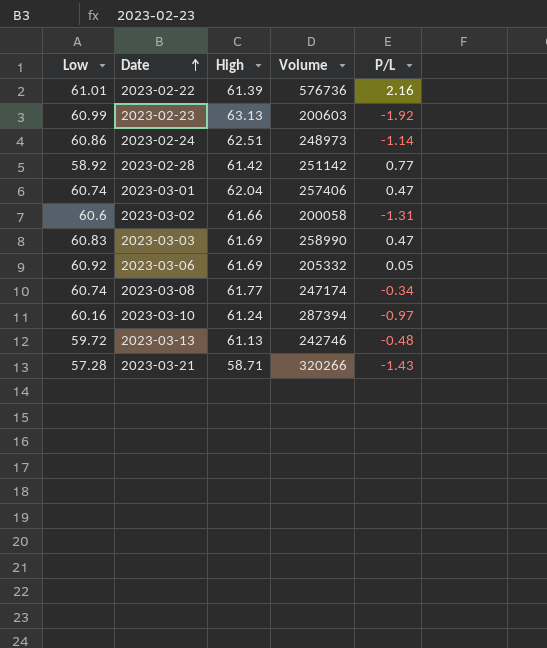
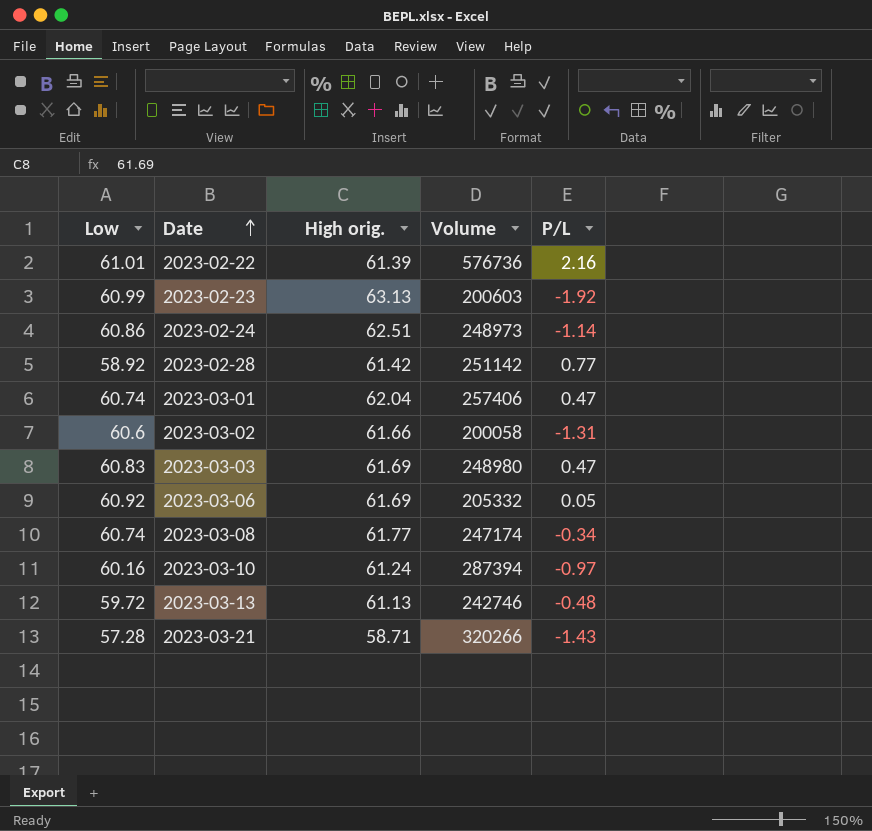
column name: High -> High orig.
2023-03-03 | Volume: 258990 -> 248980

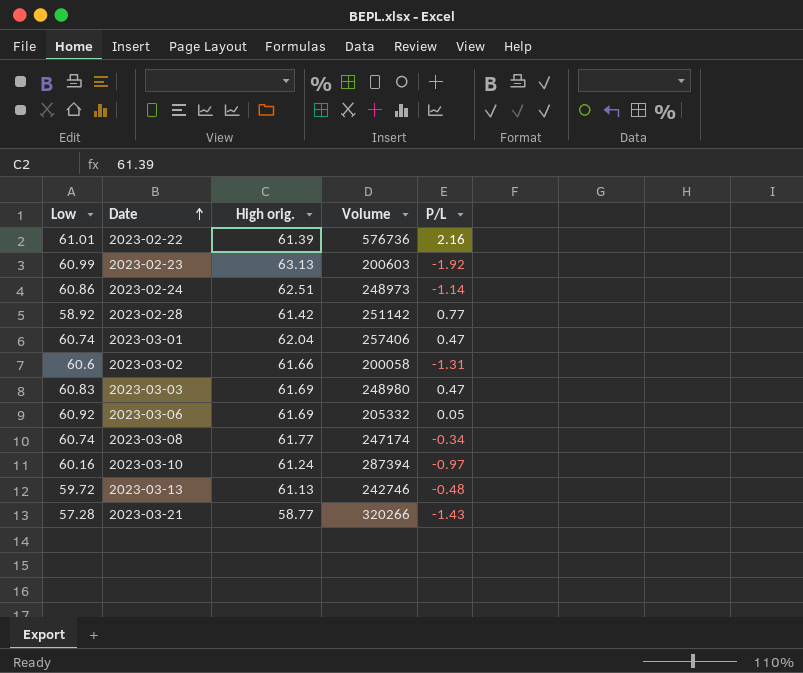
2023-03-21 | High orig.: 58.71 -> 58.77

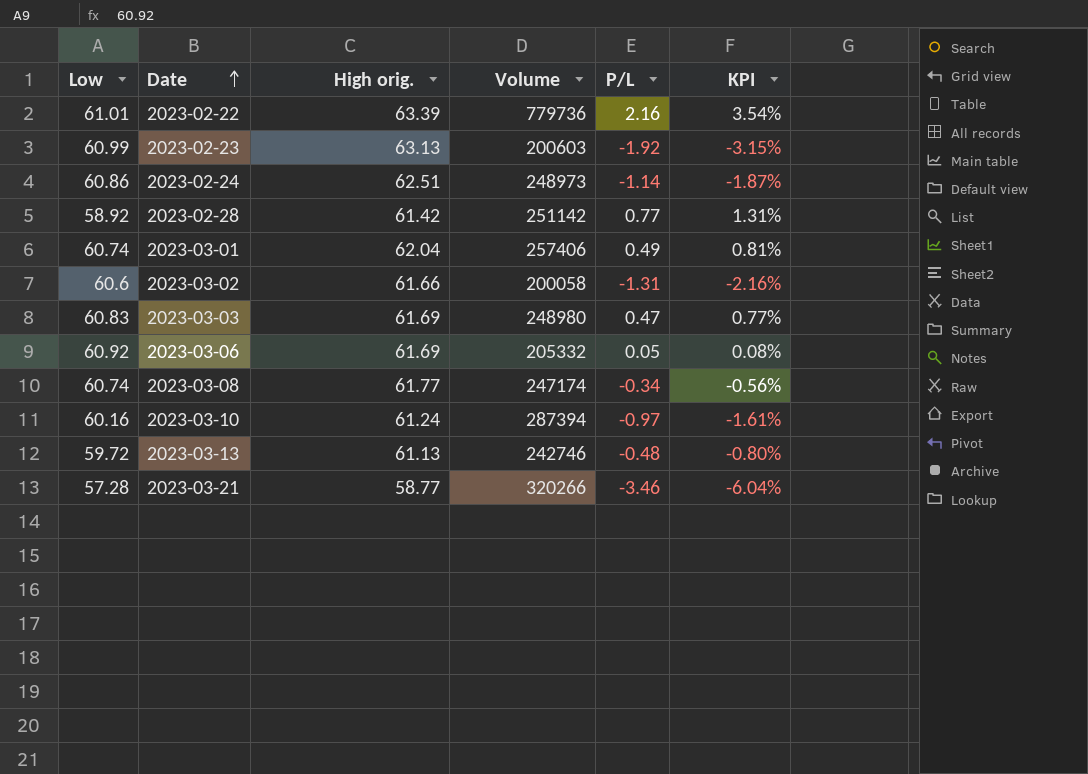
column KPI | formula: none -> [P/L] / [Low]
2023-02-22 | High orig.: 61.39 -> 63.39
2023-02-22 | Volume: 576736 -> 779736
2023-03-01 | P/L: 0.47 -> 0.49
2023-03-21 | P/L: -1.43 -> -3.46

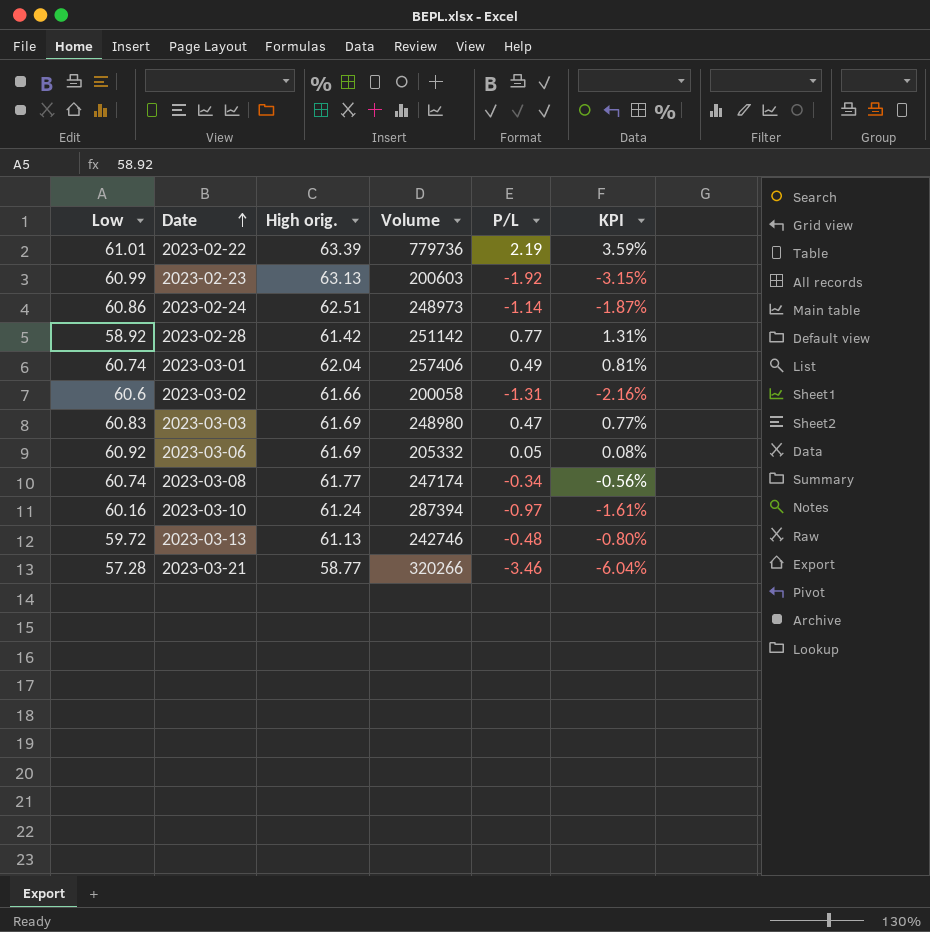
2023-02-22 | P/L: 2.16 -> 2.19
2023-02-22 | KPI: 3.54% -> 3.59%

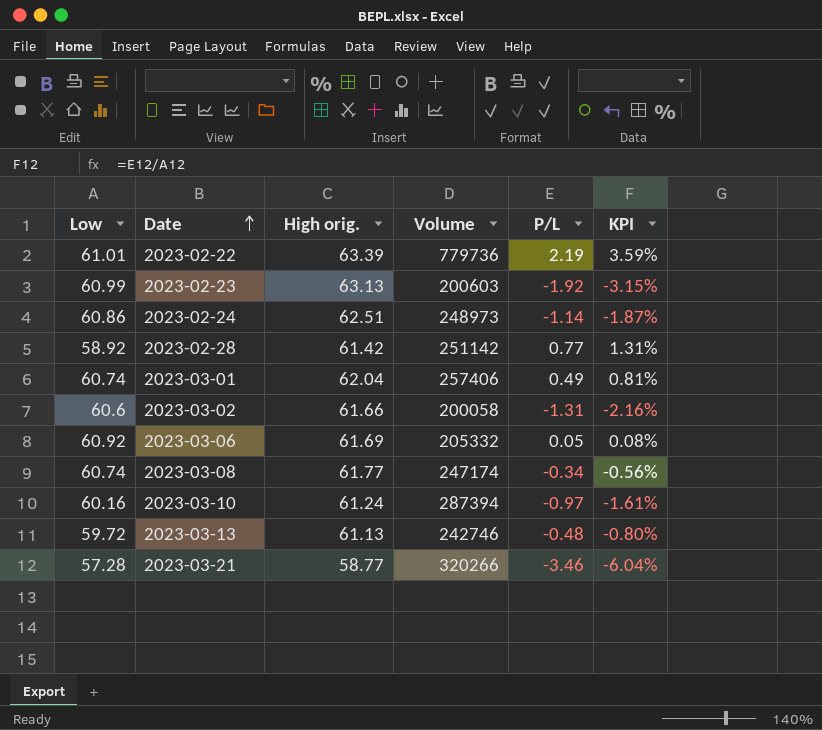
row 2023-03-03: 60.83 | 61.69 | 248980 | 0.47 | 0.77% -> none

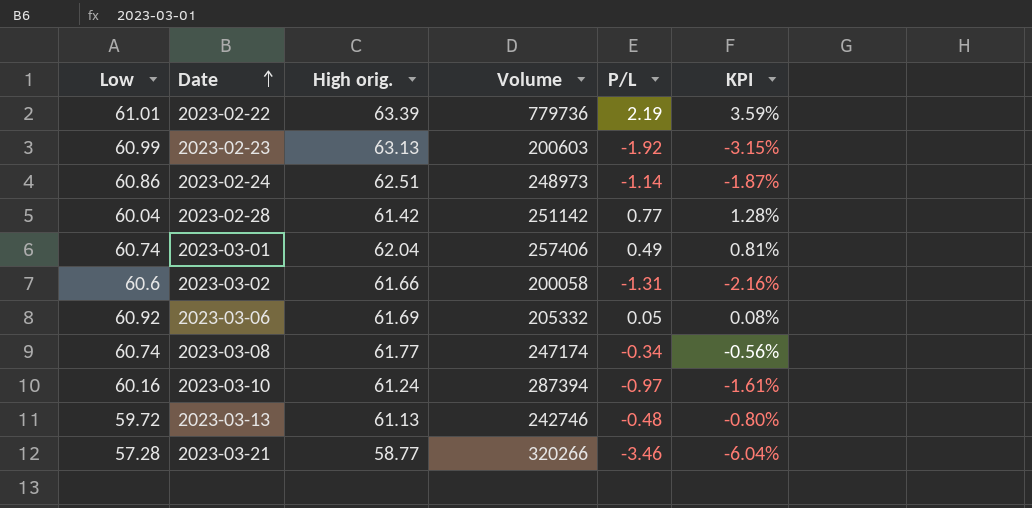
2023-02-28 | Low: 58.92 -> 60.04
2023-02-28 | KPI: 1.31% -> 1.28%

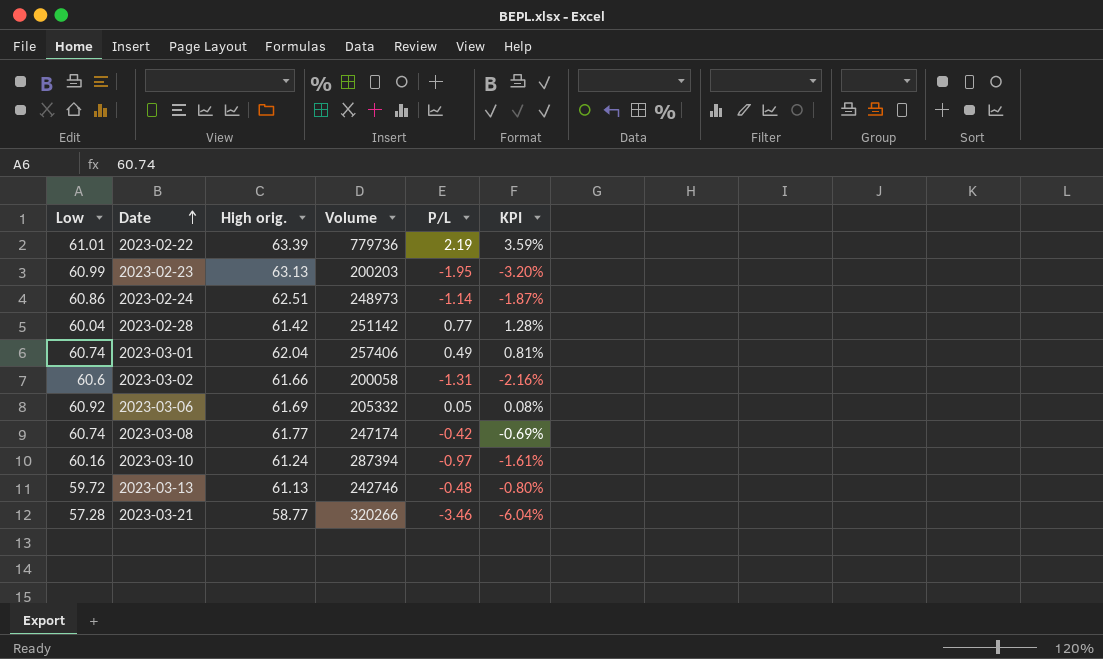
2023-02-23 | Volume: 200603 -> 200203
2023-02-23 | P/L: -1.92 -> -1.95
2023-02-23 | KPI: -3.15% -> -3.20%
2023-03-08 | P/L: -0.34 -> -0.42
2023-03-08 | KPI: -0.56% -> -0.69%

